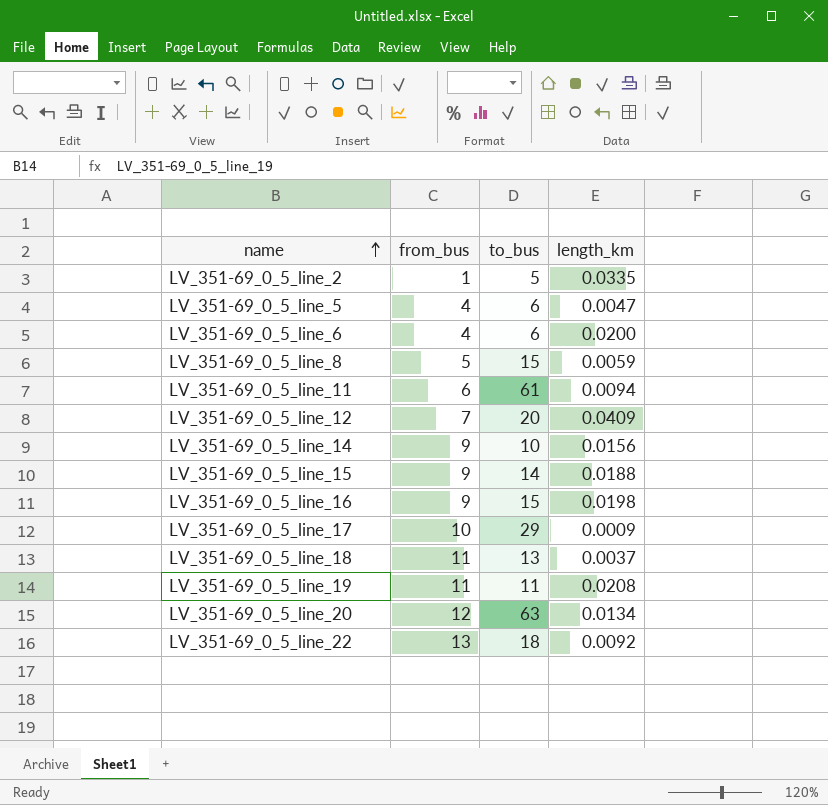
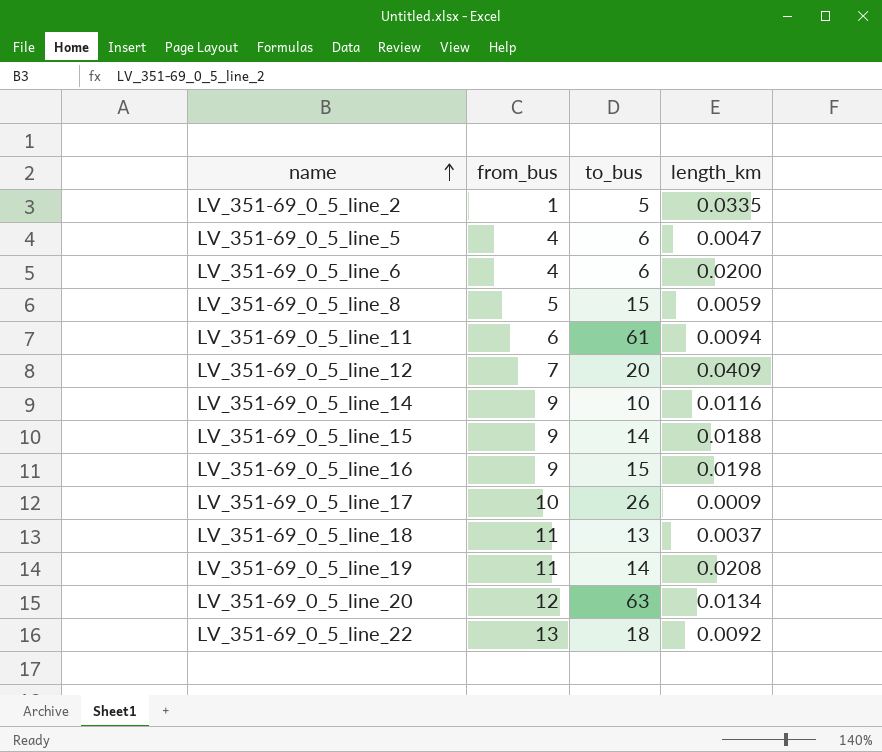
LV_351-69_0_5_line_14 | length_km: 0.0156 -> 0.0116
LV_351-69_0_5_line_17 | to_bus: 29 -> 26
LV_351-69_0_5_line_19 | to_bus: 11 -> 14

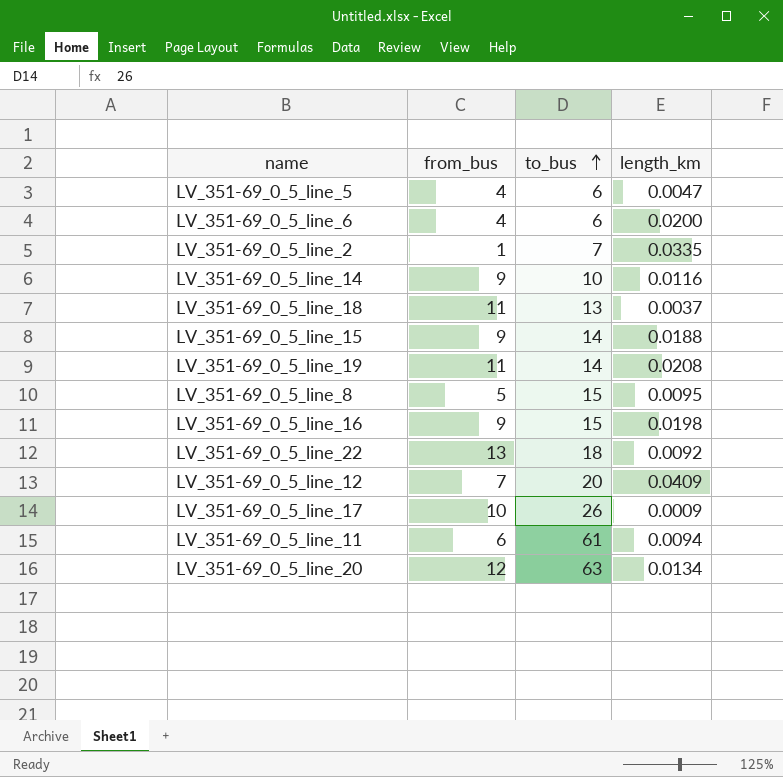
row order: name ascending -> to_bus ascending
LV_351-69_0_5_line_2 | to_bus: 5 -> 7
LV_351-69_0_5_line_8 | length_km: 0.0059 -> 0.0095

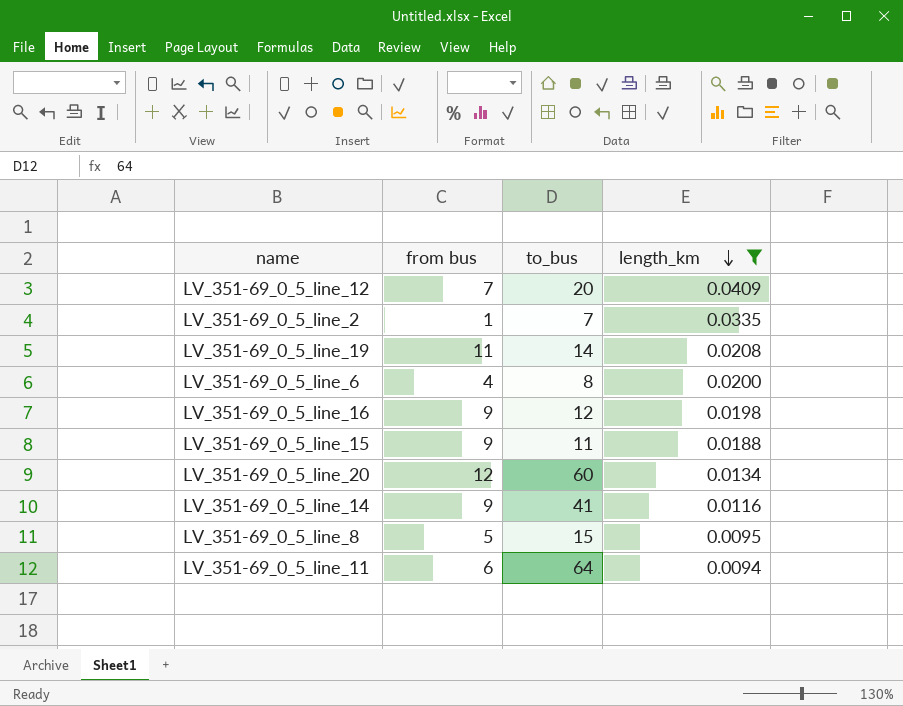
filter: none -> length_km >= 0.0094
row order: to_bus ascending -> length_km descending
column name: from_bus -> from bus
LV_351-69_0_5_line_6 | to_bus: 6 -> 8
LV_351-69_0_5_line_16 | to_bus: 15 -> 12
LV_351-69_0_5_line_15 | to_bus: 14 -> 11
LV_351-69_0_5_line_20 | to_bus: 63 -> 60
LV_351-69_0_5_line_14 | to_bus: 10 -> 41
LV_351-69_0_5_line_11 | to_bus: 61 -> 64

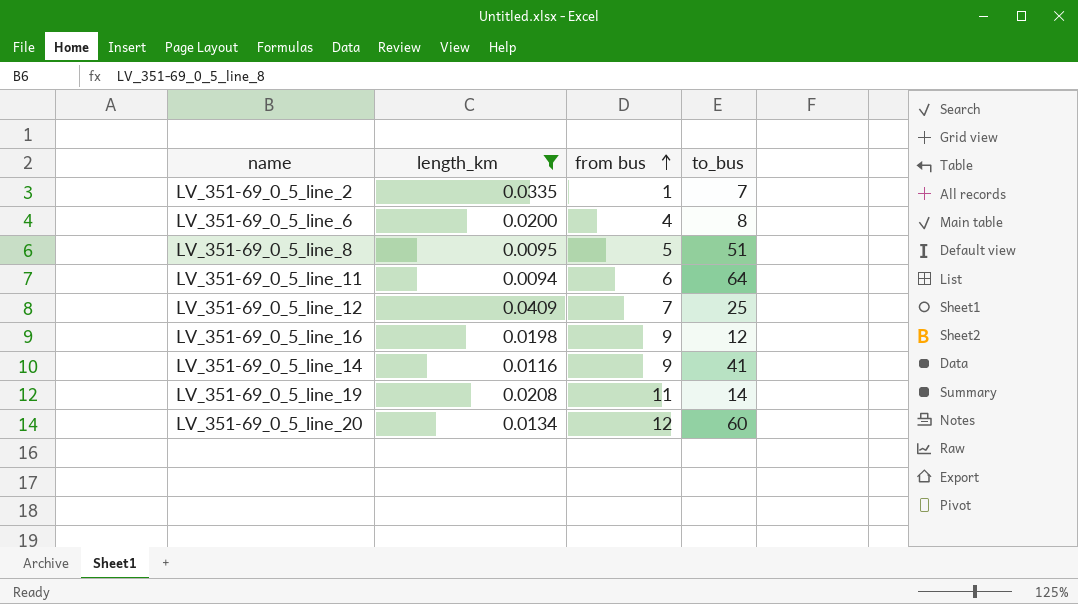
row order: length_km descending -> from bus ascending
column length_km | position: 4 -> 2
row LV_351-69_0_5_line_15: 9 | 11 | 0.0188 -> none
LV_351-69_0_5_line_8 | to_bus: 15 -> 51
LV_351-69_0_5_line_12 | to_bus: 20 -> 25

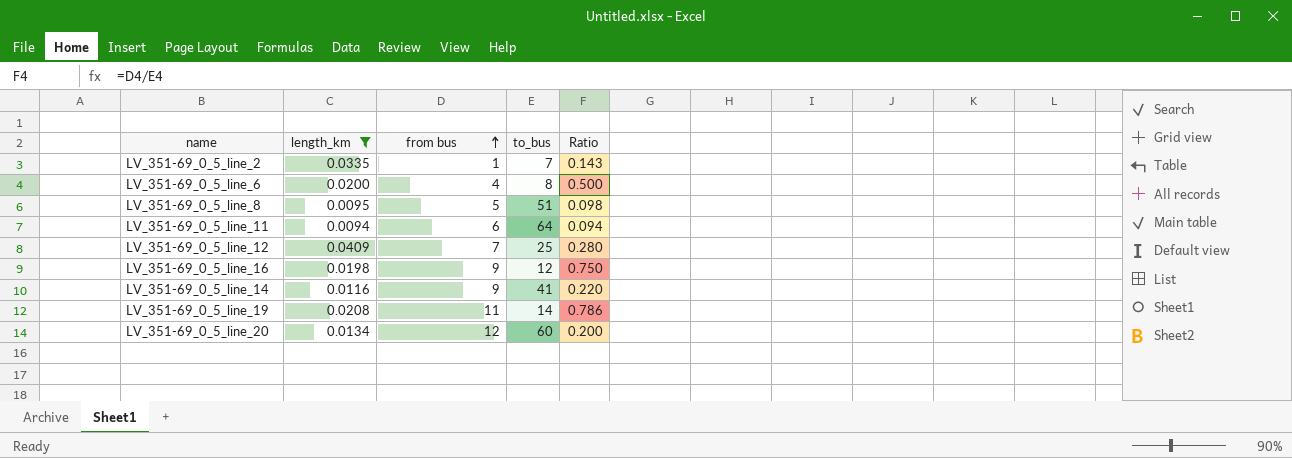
column Ratio | formula: none -> [from bus] / [to_bus]

